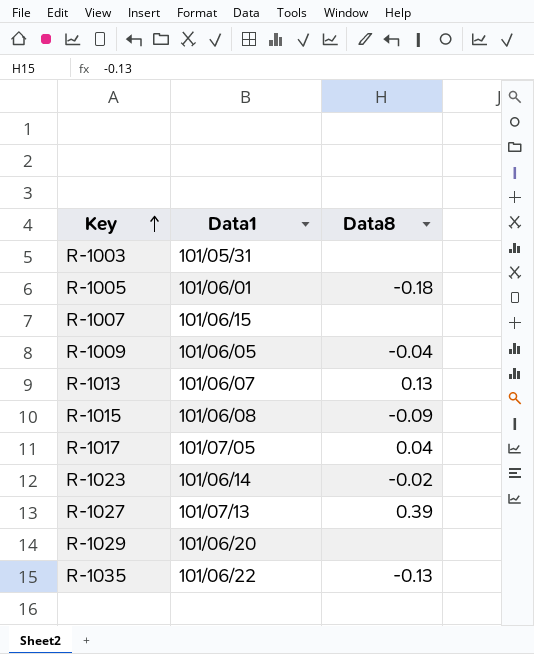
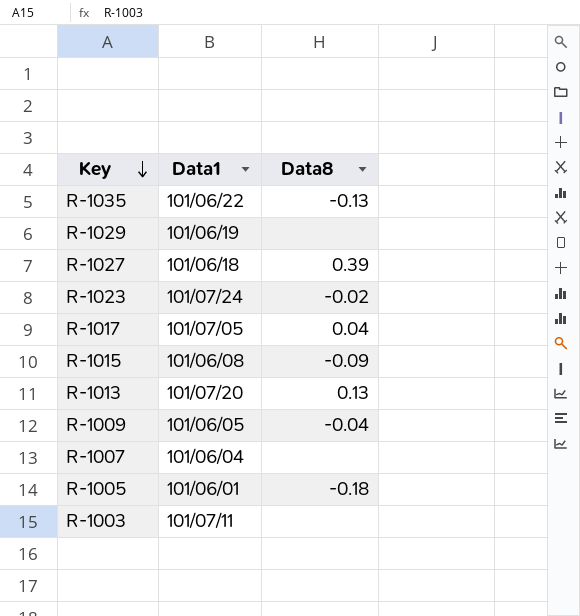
row order: Key ascending -> Key descending
R-1029 | Data1: 101/06/20 -> 101/06/19
R-1027 | Data1: 101/07/13 -> 101/06/18
R-1023 | Data1: 101/06/14 -> 101/07/24
R-1013 | Data1: 101/06/07 -> 101/07/20
R-1007 | Data1: 101/06/15 -> 101/06/04
R-1003 | Data1: 101/05/31 -> 101/07/11

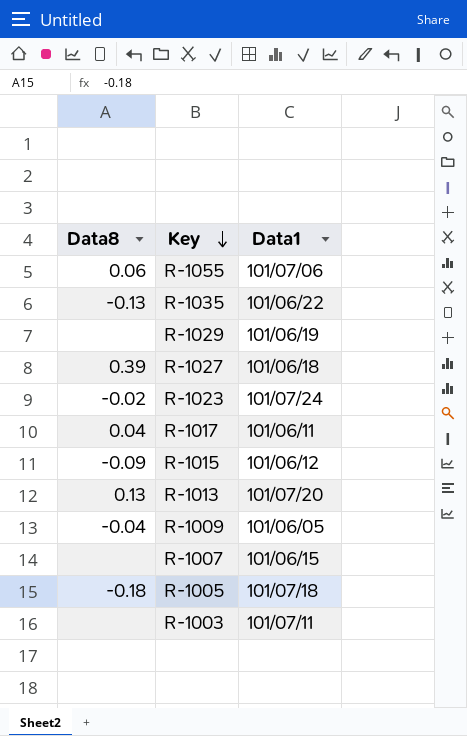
column Data8 | position: 3 -> 1
row R-1055: none -> 0.06 | 101/07/06
R-1017 | Data1: 101/07/05 -> 101/06/11
R-1015 | Data1: 101/06/08 -> 101/06/12
R-1007 | Data1: 101/06/04 -> 101/06/15
R-1005 | Data1: 101/06/01 -> 101/07/18

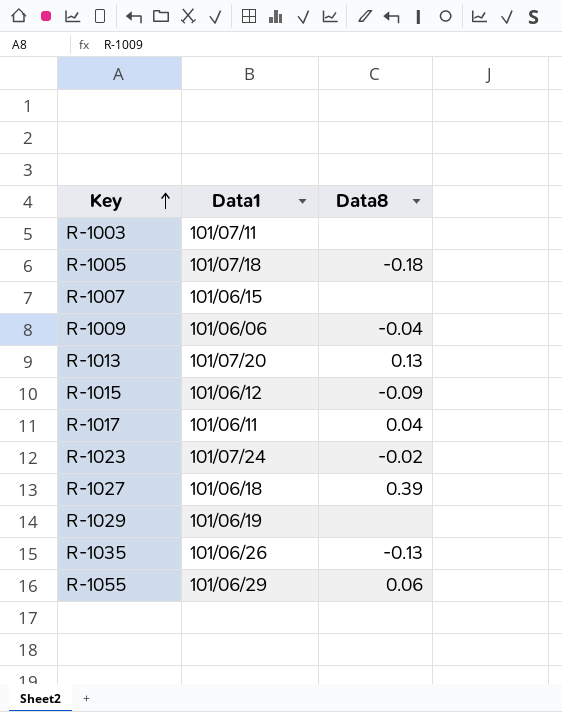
row order: Key descending -> Key ascending
column Data8 | position: 1 -> 3
R-1009 | Data1: 101/06/05 -> 101/06/06
R-1035 | Data1: 101/06/22 -> 101/06/26
R-1055 | Data1: 101/07/06 -> 101/06/29

